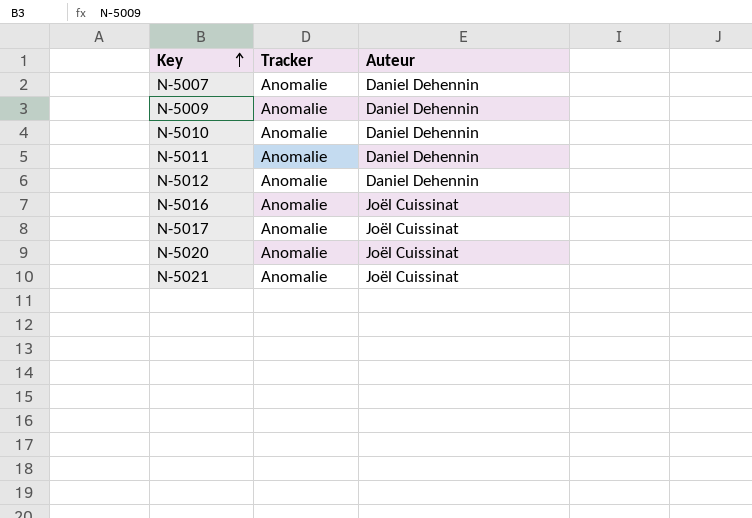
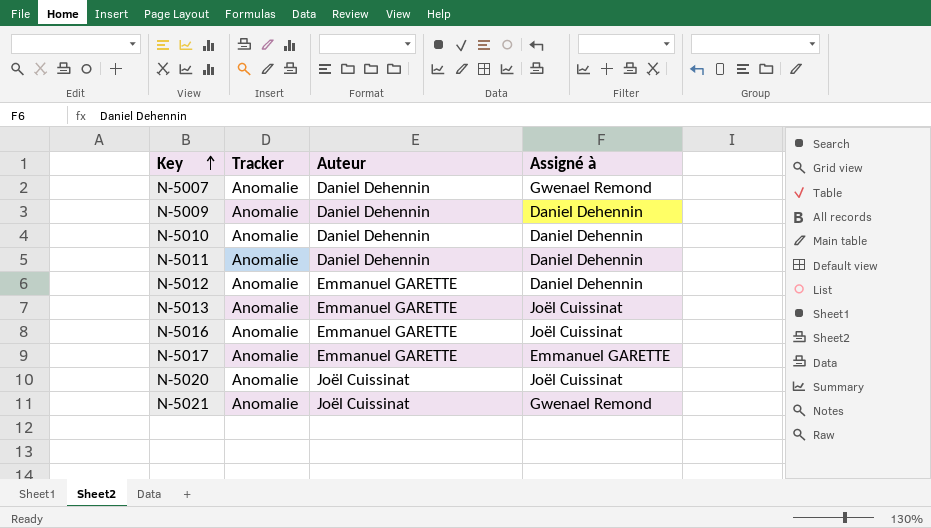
column Assigné à | position: none -> 4
N-5012 | Auteur: Daniel Dehennin -> Emmanuel GARETTE
row N-5013: none -> Anomalie | Emmanuel GARETTE | Joël Cuissinat
N-5016 | Auteur: Joël Cuissinat -> Emmanuel GARETTE
N-5017 | Auteur: Joël Cuissinat -> Emmanuel GARETTE

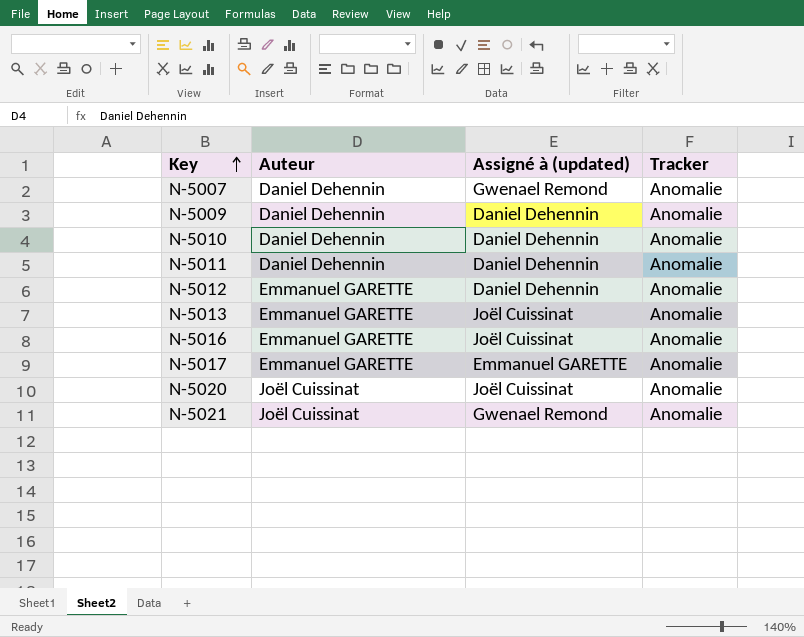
column name: Assigné à -> Assigné à (updated)
column Tracker | position: 2 -> 4

